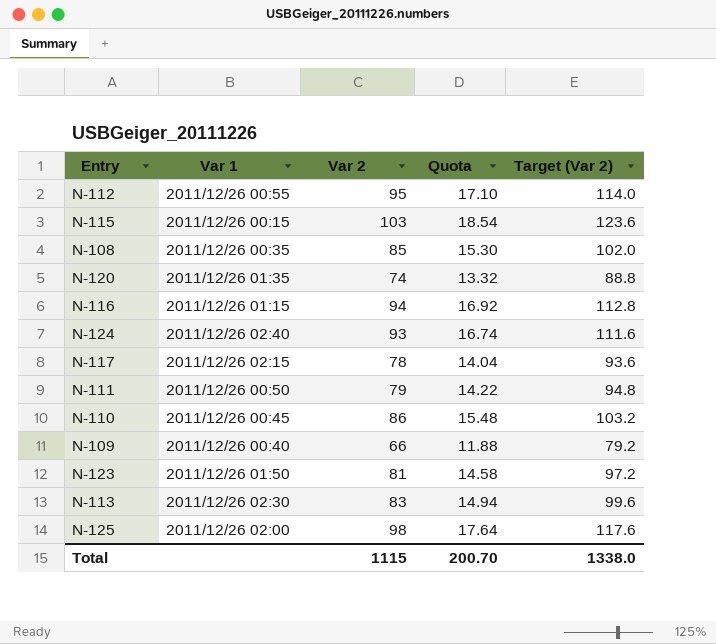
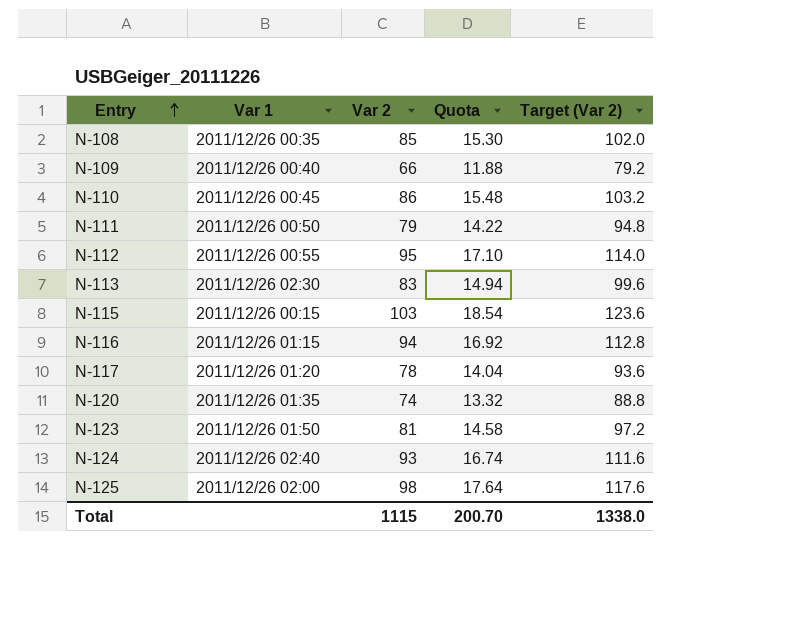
row order: none -> Entry ascending
N-117 | Var 1: 2011/12/26 02:15 -> 2011/12/26 01:20

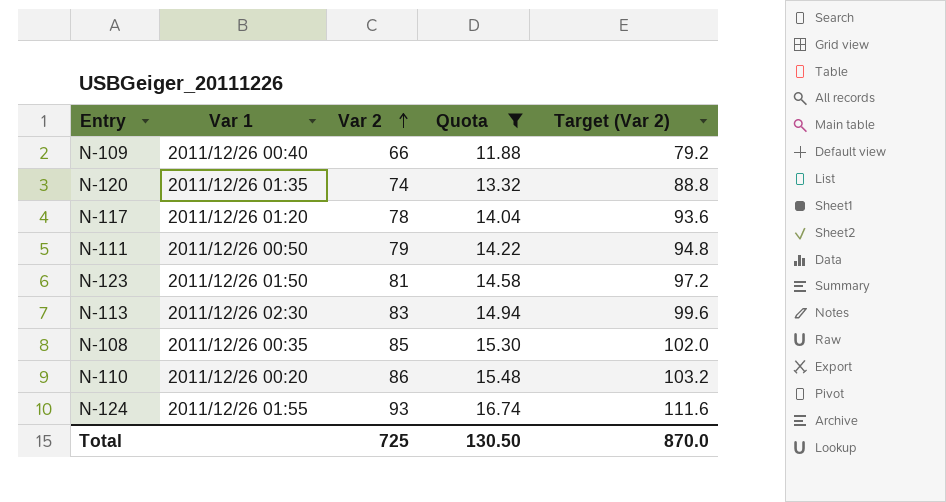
filter: none -> Quota <= 16.74
row order: Entry ascending -> Var 2 ascending
N-110 | Var 1: 2011/12/26 00:45 -> 2011/12/26 00:20
N-124 | Var 1: 2011/12/26 02:40 -> 2011/12/26 01:55
Total | Var 2: 1115 -> 725
Total | Quota: 200.70 -> 130.50
Total | Target (Var 2): 1338.0 -> 870.0

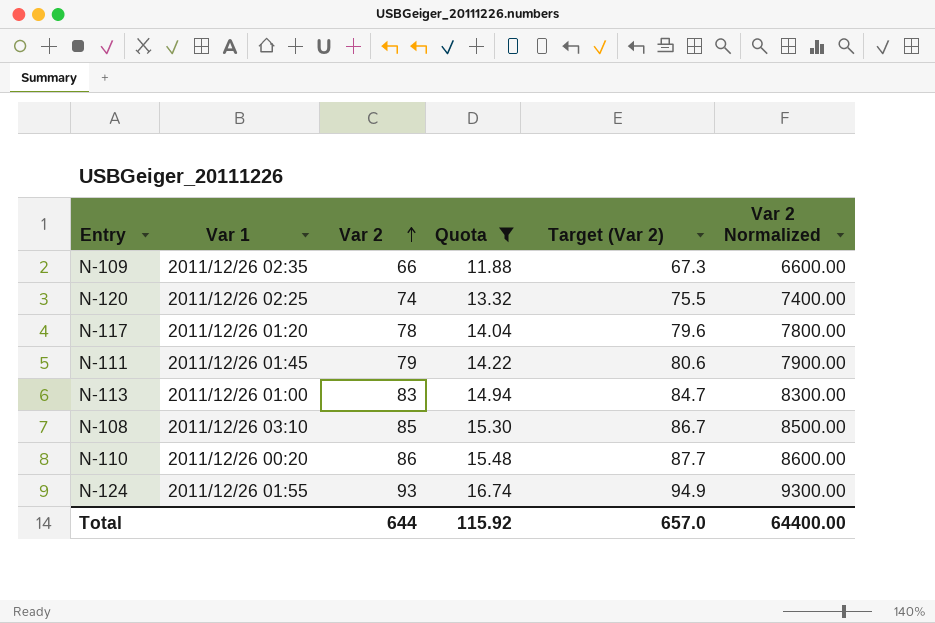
column Target (Var 2) | formula: [Var 2] * 1.2 -> [Var 2] * 1.02
column Var 2 Normalized | formula: none -> [Var 2] * 100
row N-123: 2011/12/26 01:50 | 81 | 14.58 | 97.2 -> none
N-109 | Var 1: 2011/12/26 00:40 -> 2011/12/26 02:35
N-120 | Var 1: 2011/12/26 01:35 -> 2011/12/26 02:25
N-111 | Var 1: 2011/12/26 00:50 -> 2011/12/26 01:45
N-113 | Var 1: 2011/12/26 02:30 -> 2011/12/26 01:00
N-108 | Var 1: 2011/12/26 00:35 -> 2011/12/26 03:10
Total | Var 2: 725 -> 644
Total | Quota: 130.50 -> 115.92
Total | Target (Var 2): 870.0 -> 657.0

